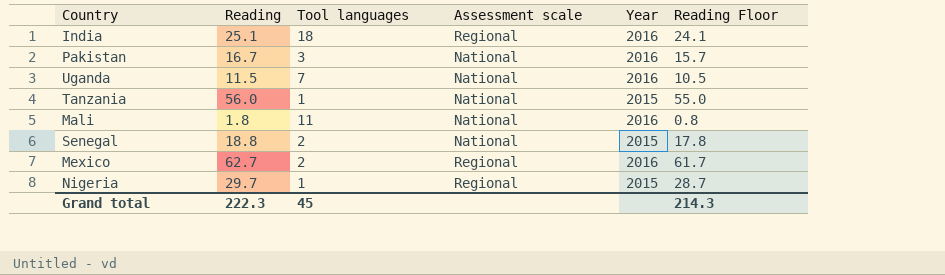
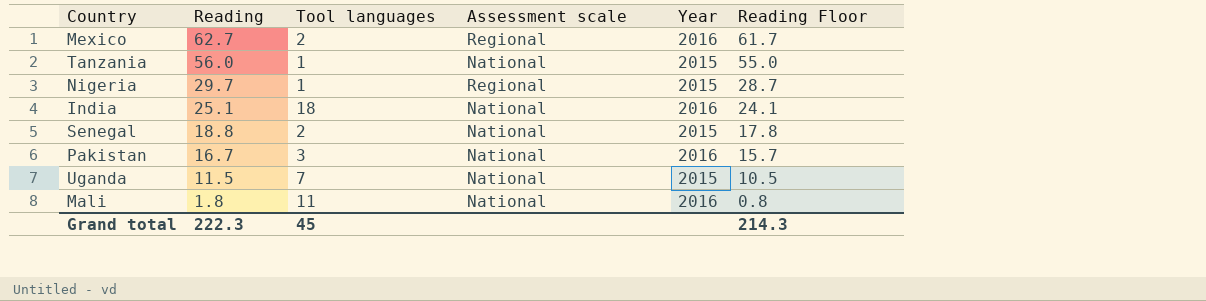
row order: none -> Reading descending
India | Assessment scale: Regional -> National
Uganda | Year: 2016 -> 2015

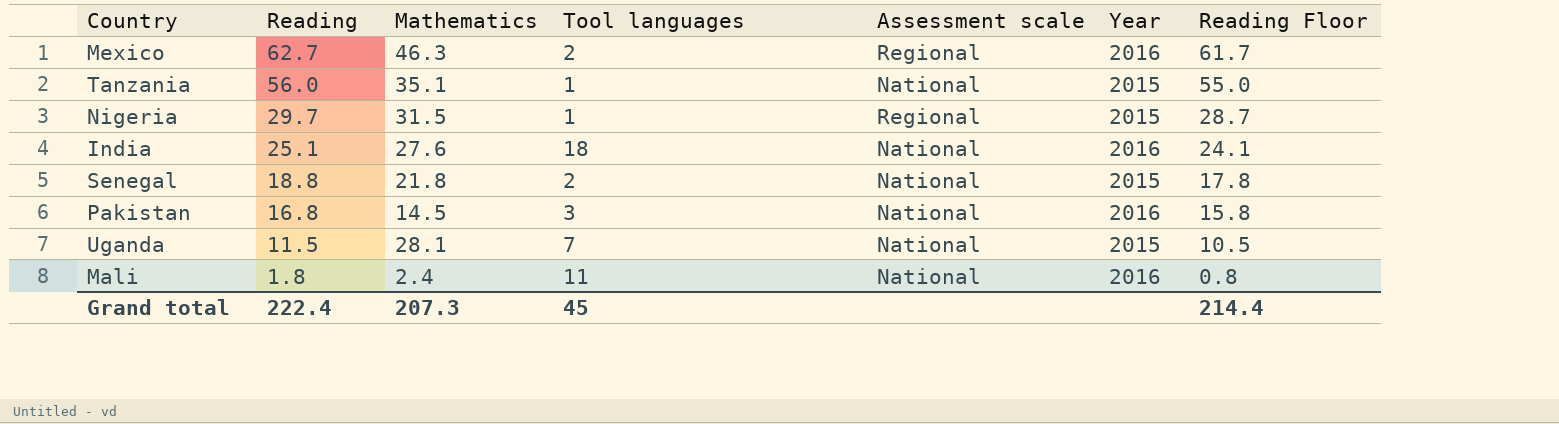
column Mathematics | position: none -> 3
Pakistan | Reading: 16.7 -> 16.8
Pakistan | Reading Floor: 15.7 -> 15.8
Grand total | Reading: 222.3 -> 222.4
Grand total | Reading Floor: 214.3 -> 214.4

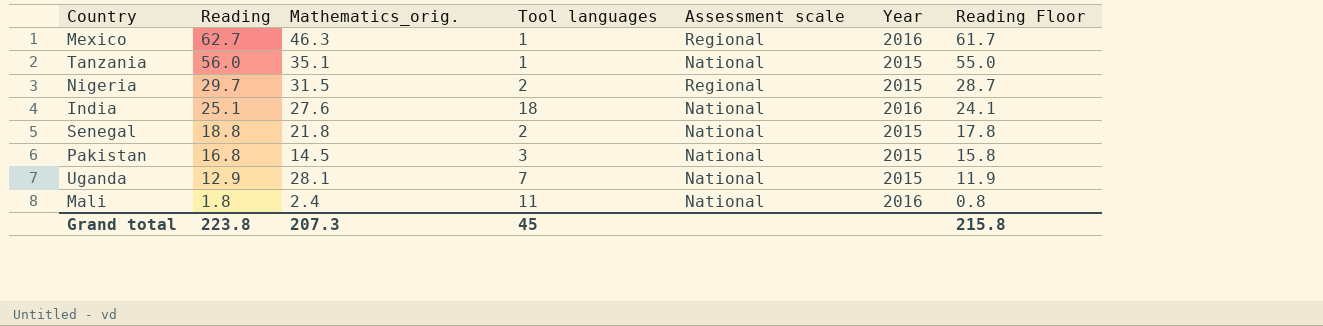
column name: Mathematics -> Mathematics_orig.
Mexico | Tool languages: 2 -> 1
Nigeria | Tool languages: 1 -> 2
Pakistan | Year: 2016 -> 2015
Uganda | Reading: 11.5 -> 12.9
Uganda | Reading Floor: 10.5 -> 11.9
Grand total | Reading: 222.4 -> 223.8
Grand total | Reading Floor: 214.4 -> 215.8

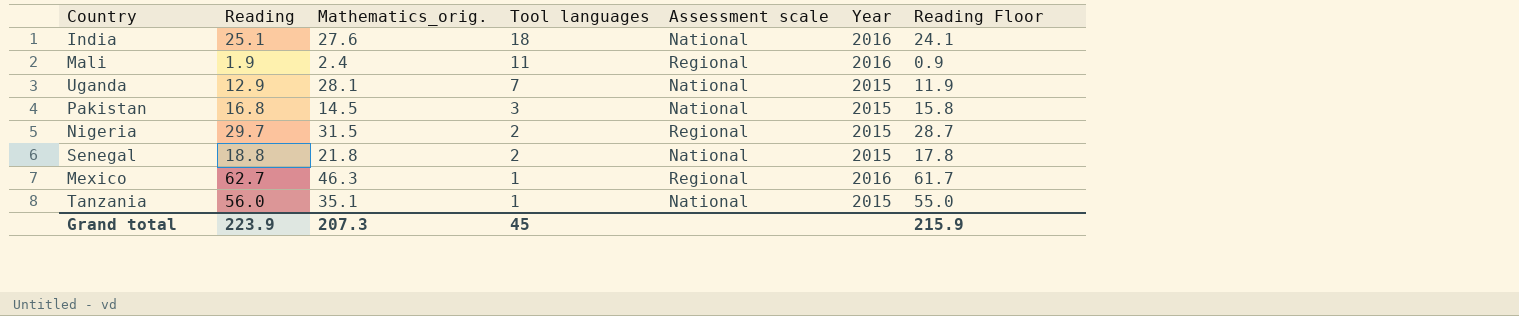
row order: Reading descending -> Tool languages descending
Mali | Reading: 1.8 -> 1.9
Mali | Assessment scale: National -> Regional
Mali | Reading Floor: 0.8 -> 0.9
Grand total | Reading: 223.8 -> 223.9
Grand total | Reading Floor: 215.8 -> 215.9

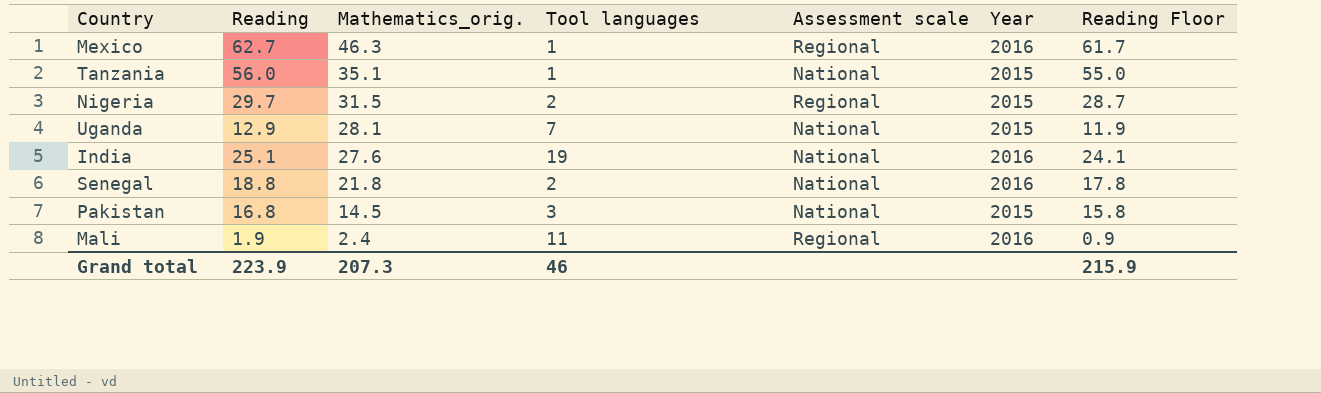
row order: Tool languages descending -> Mathematics_orig. descending
India | Tool languages: 18 -> 19
Senegal | Year: 2015 -> 2016
Grand total | Tool languages: 45 -> 46

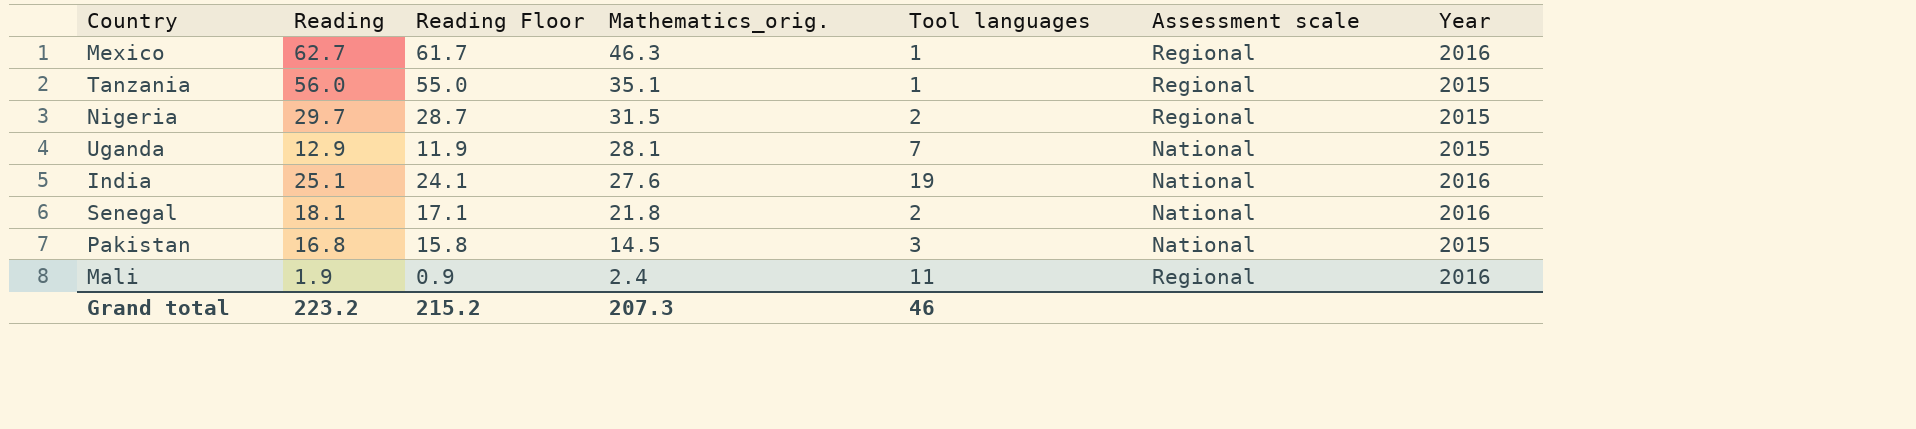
column Reading Floor | position: 7 -> 3
Tanzania | Assessment scale: National -> Regional
Senegal | Reading: 18.8 -> 18.1
Senegal | Reading Floor: 17.8 -> 17.1
Grand total | Reading: 223.9 -> 223.2
Grand total | Reading Floor: 215.9 -> 215.2

